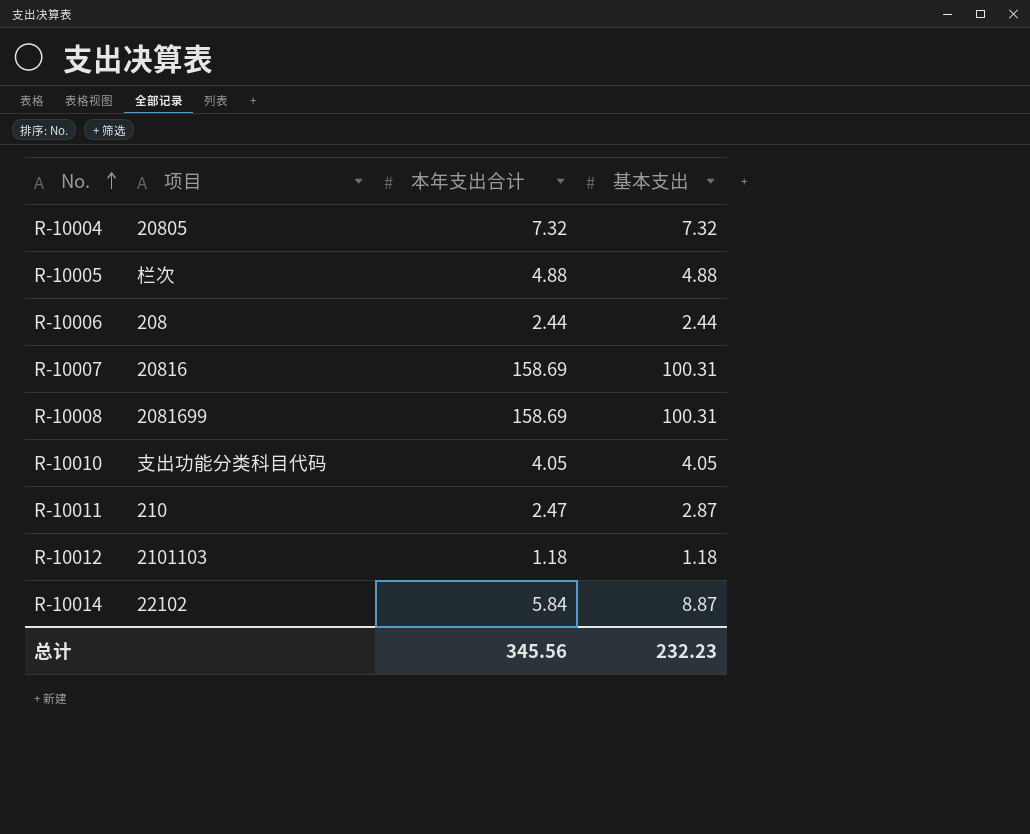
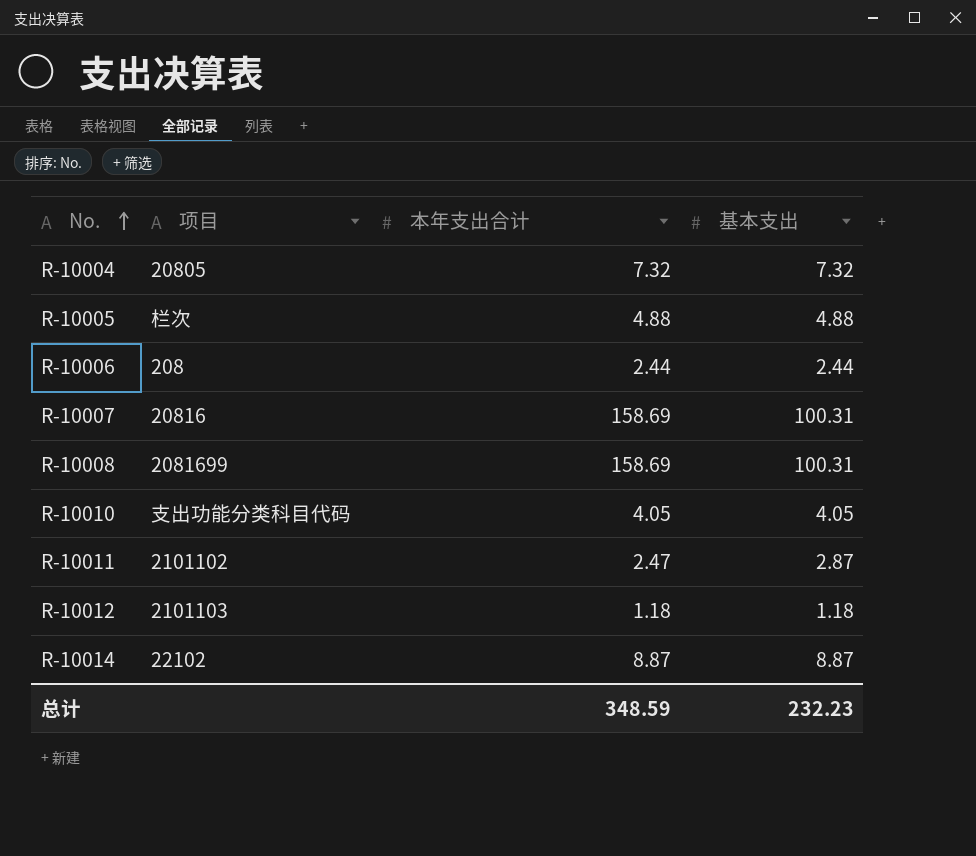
R-10011 | 项目: 210 -> 2101102
R-10014 | 本年支出合计: 5.84 -> 8.87
总计 | 本年支出合计: 345.56 -> 348.59

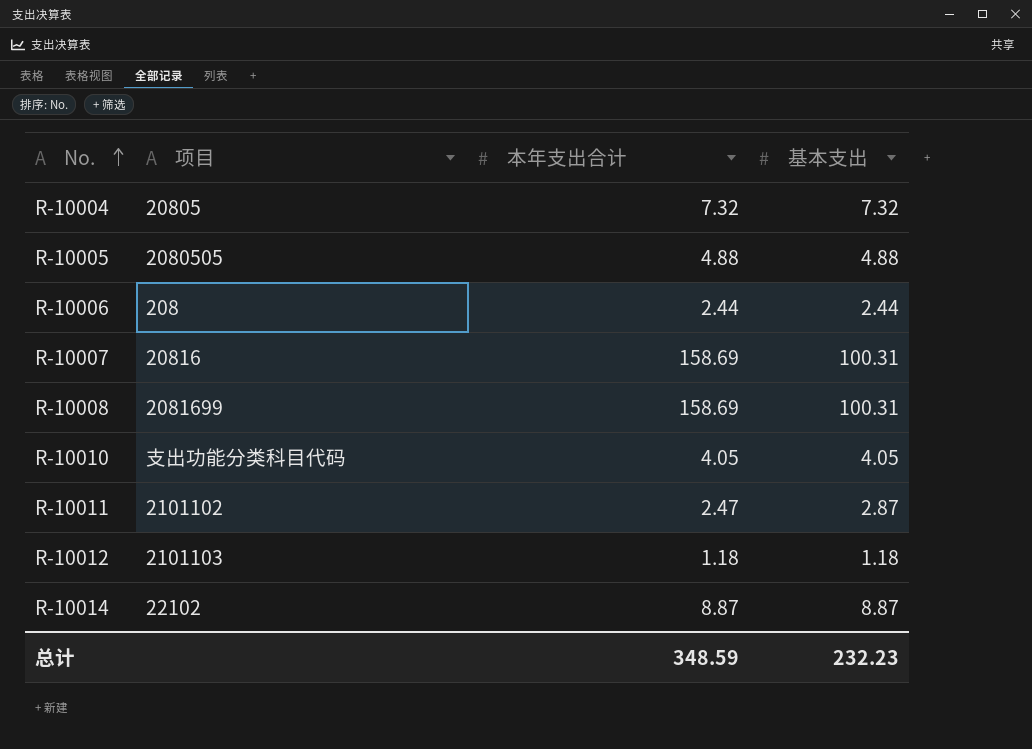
R-10005 | 项目: 栏次 -> 2080505

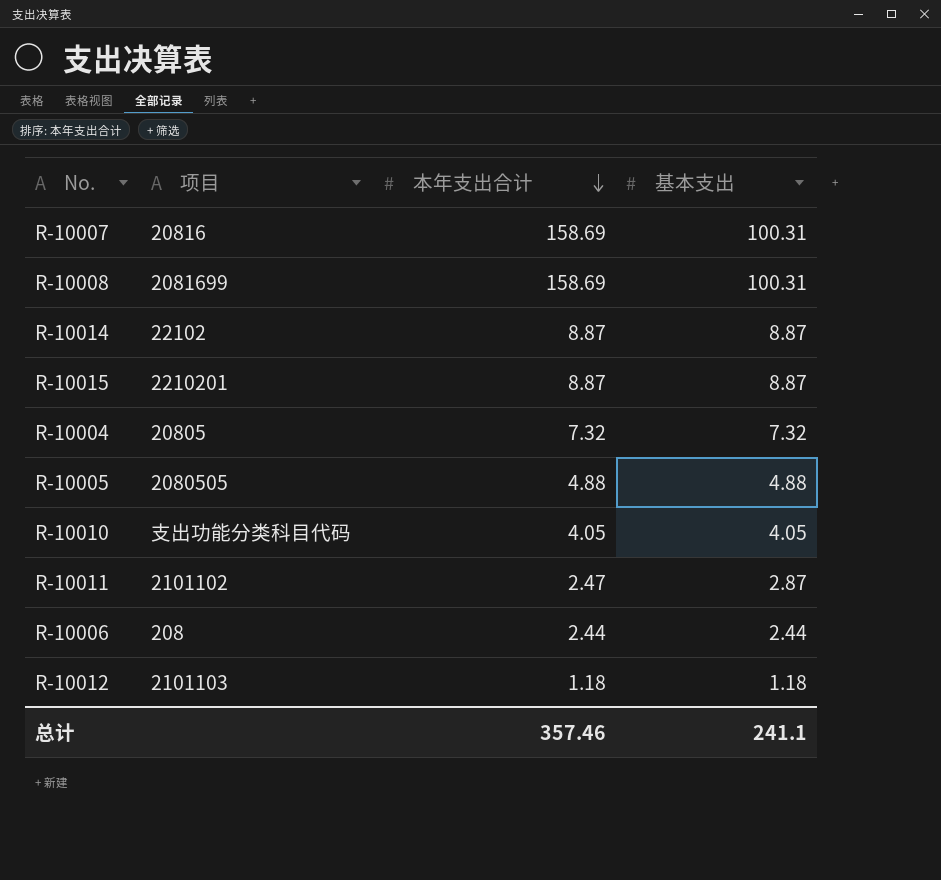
row order: No. ascending -> 本年支出合计 descending
row R-10015: none -> 2210201 | 8.87 | 8.87
总计 | 本年支出合计: 348.59 -> 357.46
总计 | 基本支出: 232.23 -> 241.1

